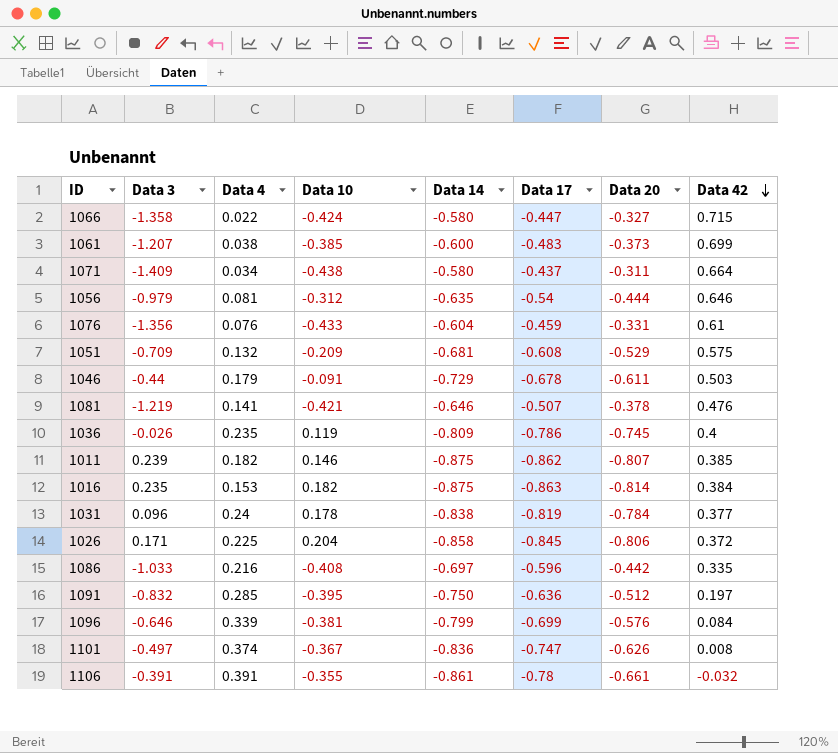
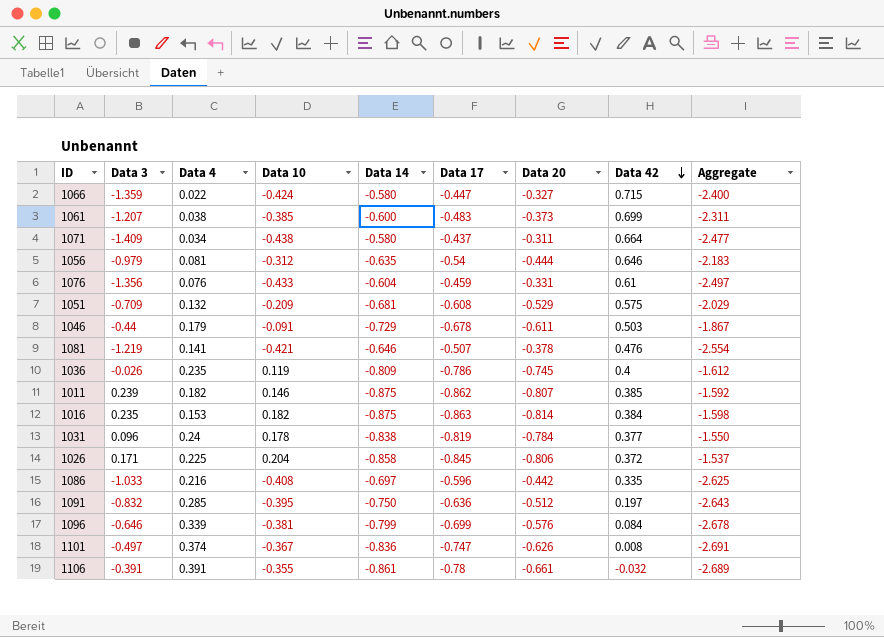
column Aggregate | formula: none -> [Data 3] + [Data 4] + [Data 10] + [Data 14] + [Data 17] + [Data 20] + [Data 42]
1066 | Data 3: -1.358 -> -1.359

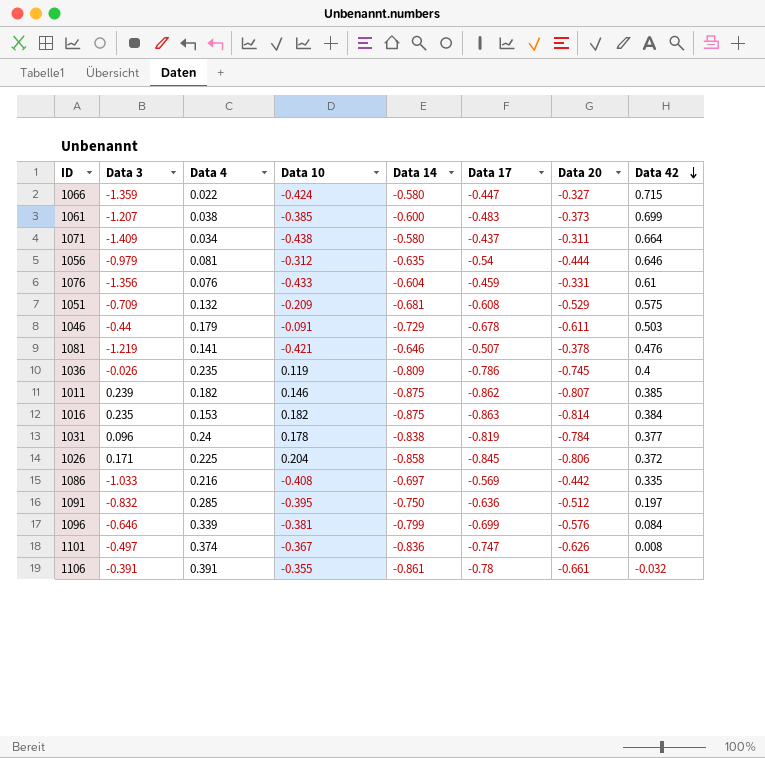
column Aggregate | formula: [Data 3] + [Data 4] + [Data 10] + [Data 14] + [Data 17] + [Data 20] + [Data 42] -> none
1086 | Data 17: -0.596 -> -0.569

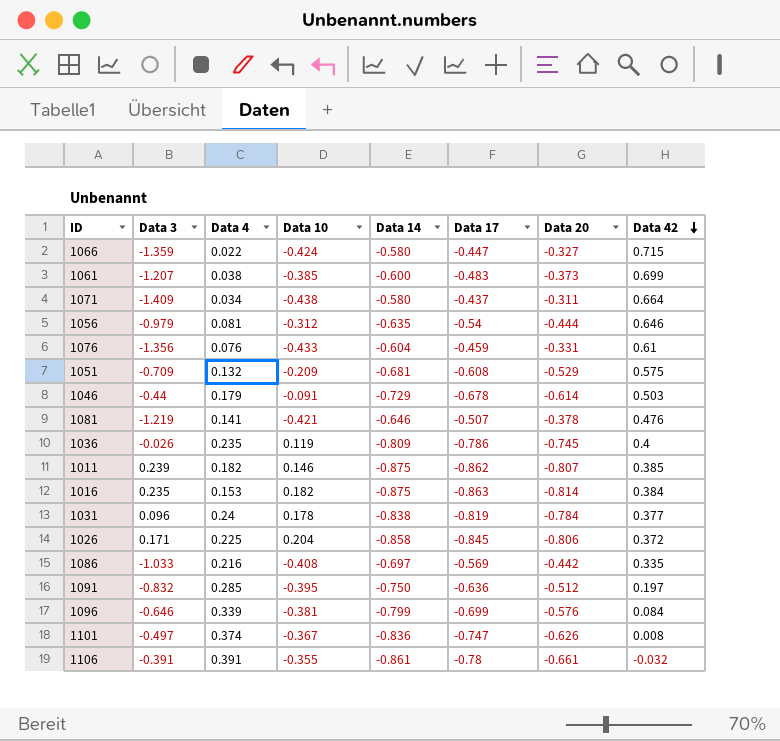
1046 | Data 20: -0.611 -> -0.614

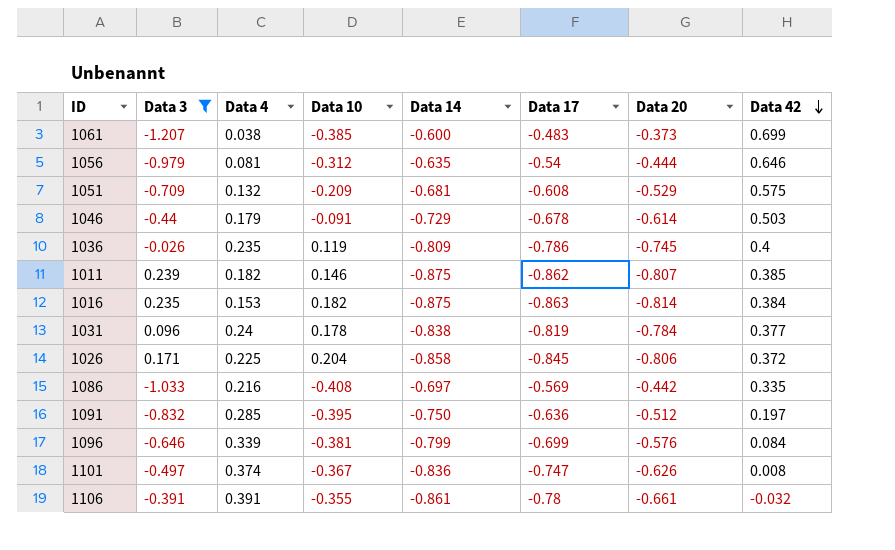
filter: none -> Data 3 >= -1.207

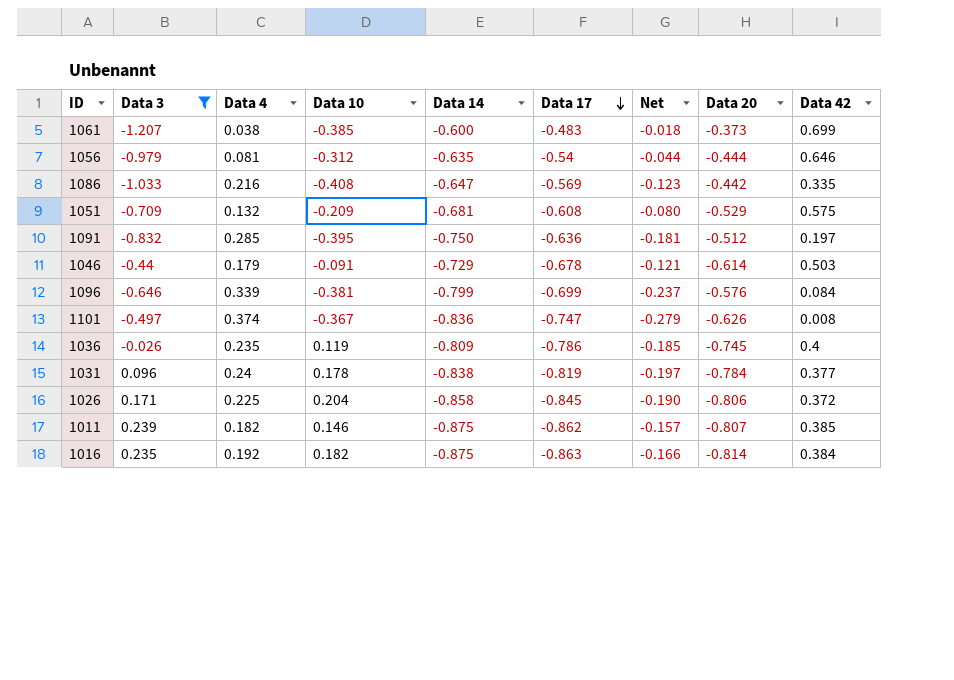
row order: Data 42 descending -> Data 17 descending
column Net | formula: none -> [Data 4] * [Data 17]
row 1106: -0.391 | 0.391 | -0.355 | -0.861 | -0.78 | -0.661 | -0.032 -> none
1086 | Data 14: -0.697 -> -0.647
1016 | Data 4: 0.153 -> 0.192

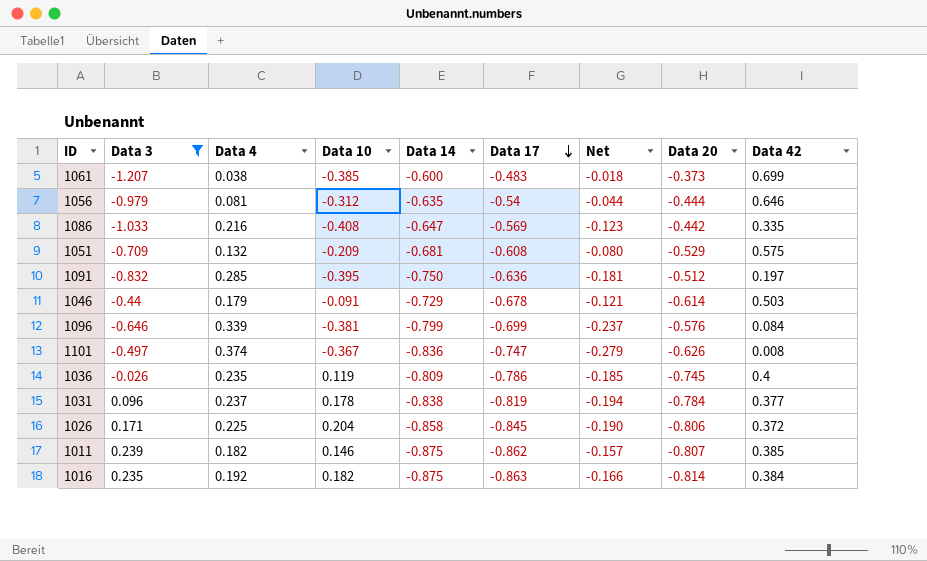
1031 | Data 4: 0.24 -> 0.237
1031 | Net: -0.197 -> -0.194

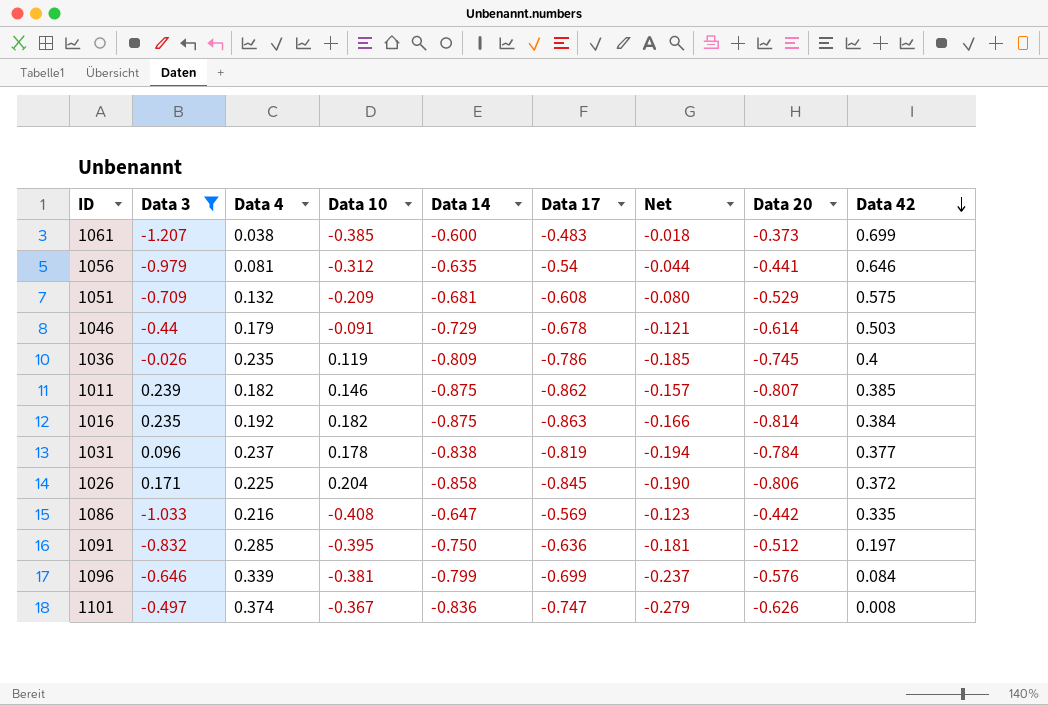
row order: Data 17 descending -> Data 42 descending
1056 | Data 20: -0.444 -> -0.441

